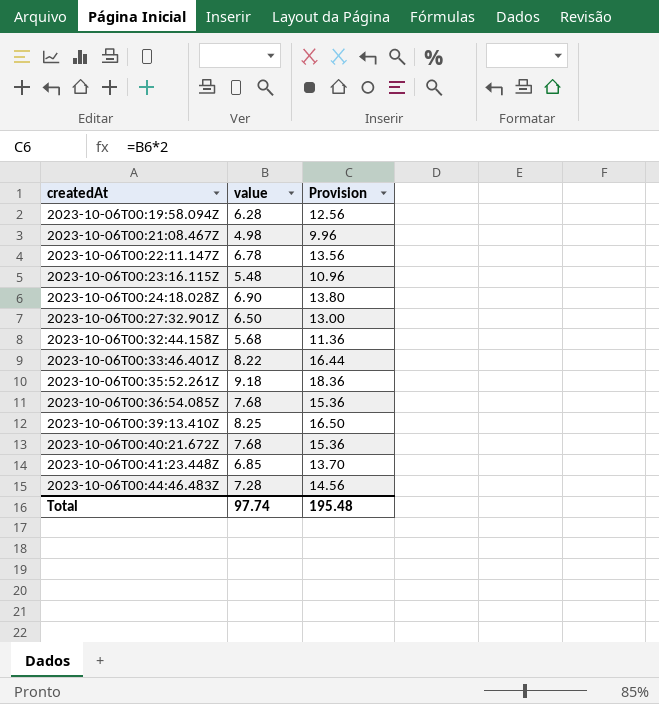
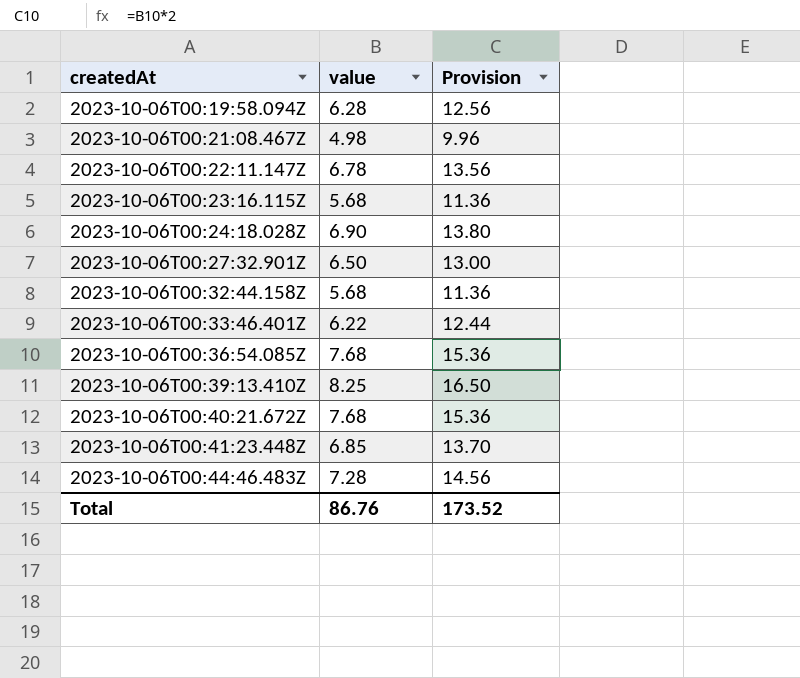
row 2023-10-06T00:35:52.261Z: 9.18 | 18.36 -> none
2023-10-06T00:23:16.115Z | value: 5.48 -> 5.68
2023-10-06T00:23:16.115Z | Provision: 10.96 -> 11.36
2023-10-06T00:33:46.401Z | value: 8.22 -> 6.22
2023-10-06T00:33:46.401Z | Provision: 16.44 -> 12.44
Total | value: 97.74 -> 86.76
Total | Provision: 195.48 -> 173.52

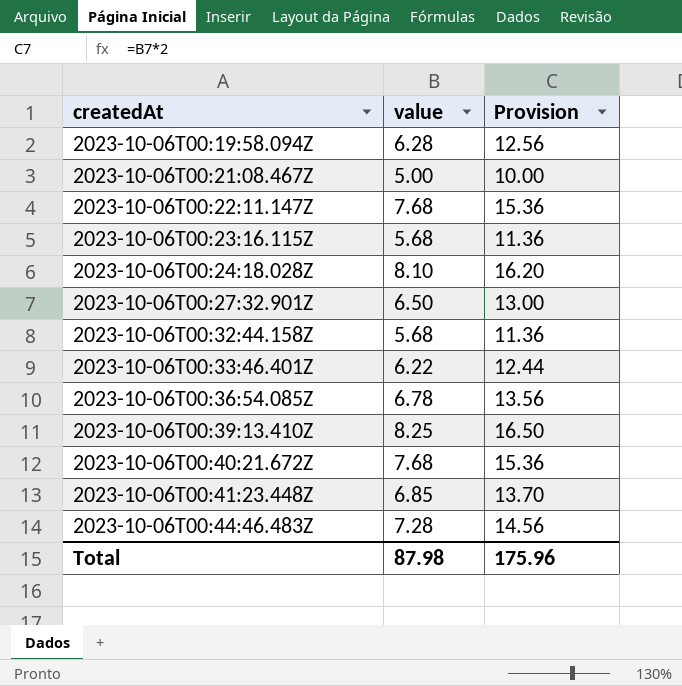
2023-10-06T00:21:08.467Z | value: 4.98 -> 5.00
2023-10-06T00:21:08.467Z | Provision: 9.96 -> 10.00
2023-10-06T00:22:11.147Z | value: 6.78 -> 7.68
2023-10-06T00:22:11.147Z | Provision: 13.56 -> 15.36
2023-10-06T00:24:18.028Z | value: 6.90 -> 8.10
2023-10-06T00:24:18.028Z | Provision: 13.80 -> 16.20
2023-10-06T00:36:54.085Z | value: 7.68 -> 6.78
2023-10-06T00:36:54.085Z | Provision: 15.36 -> 13.56
Total | value: 86.76 -> 87.98
Total | Provision: 173.52 -> 175.96

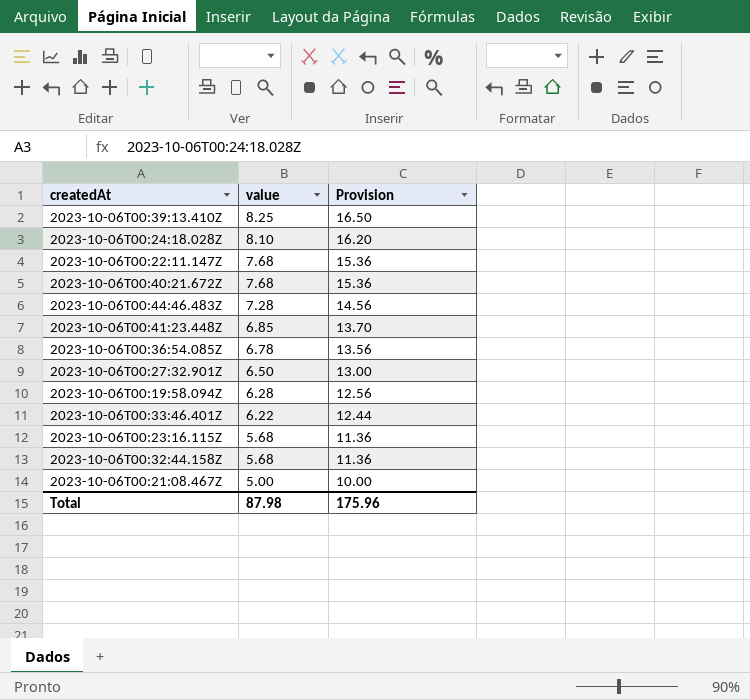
row order: createdAt ascending -> value descending

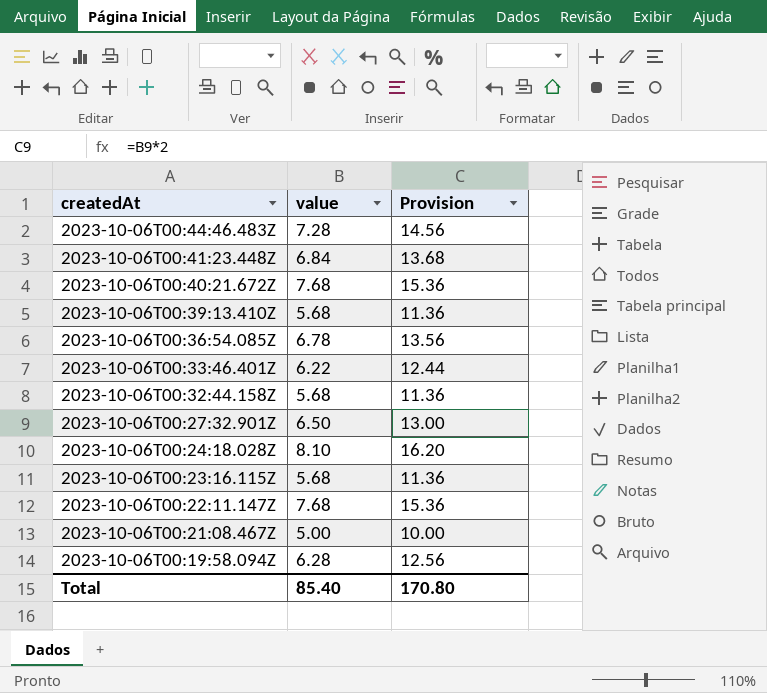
row order: value descending -> createdAt descending
2023-10-06T00:41:23.448Z | value: 6.85 -> 6.84
2023-10-06T00:41:23.448Z | Provision: 13.70 -> 13.68
2023-10-06T00:39:13.410Z | value: 8.25 -> 5.68
2023-10-06T00:39:13.410Z | Provision: 16.50 -> 11.36
Total | value: 87.98 -> 85.40
Total | Provision: 175.96 -> 170.80

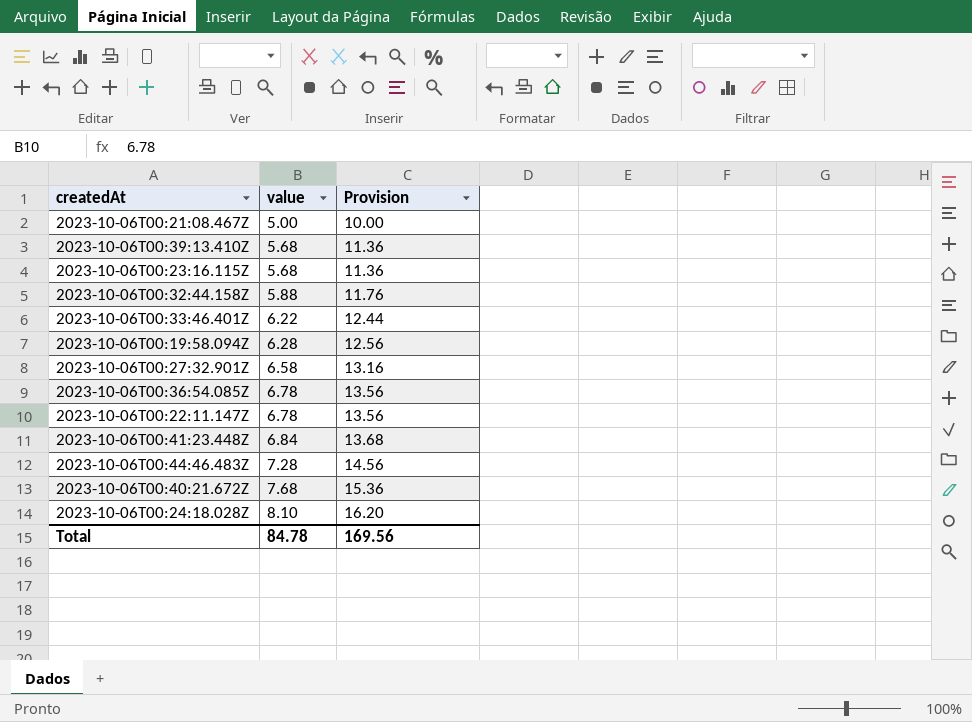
row order: createdAt descending -> value ascending
2023-10-06T00:32:44.158Z | value: 5.68 -> 5.88
2023-10-06T00:32:44.158Z | Provision: 11.36 -> 11.76
2023-10-06T00:27:32.901Z | value: 6.50 -> 6.58
2023-10-06T00:27:32.901Z | Provision: 13.00 -> 13.16
2023-10-06T00:22:11.147Z | value: 7.68 -> 6.78
2023-10-06T00:22:11.147Z | Provision: 15.36 -> 13.56
Total | value: 85.40 -> 84.78
Total | Provision: 170.80 -> 169.56

